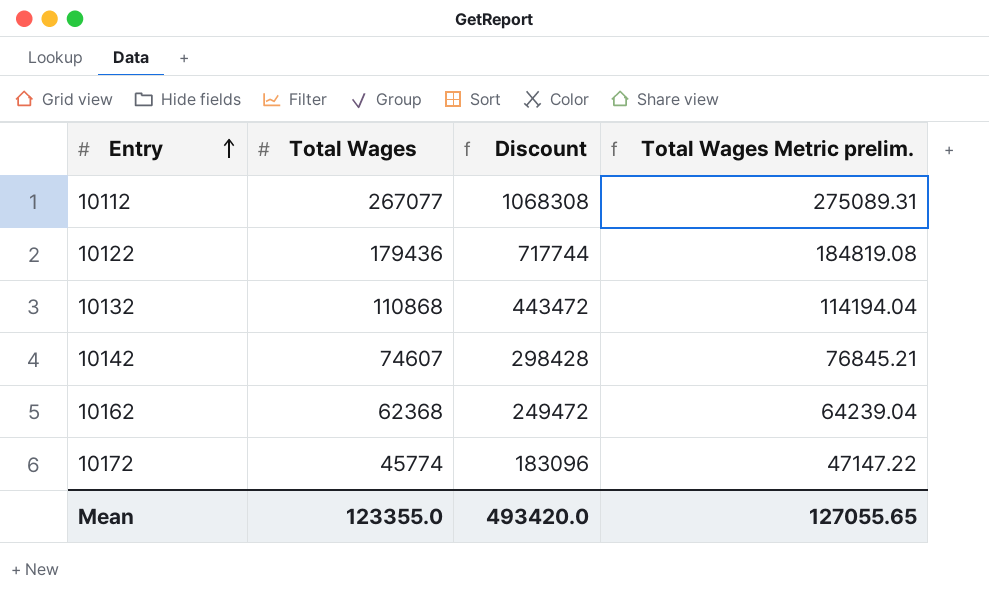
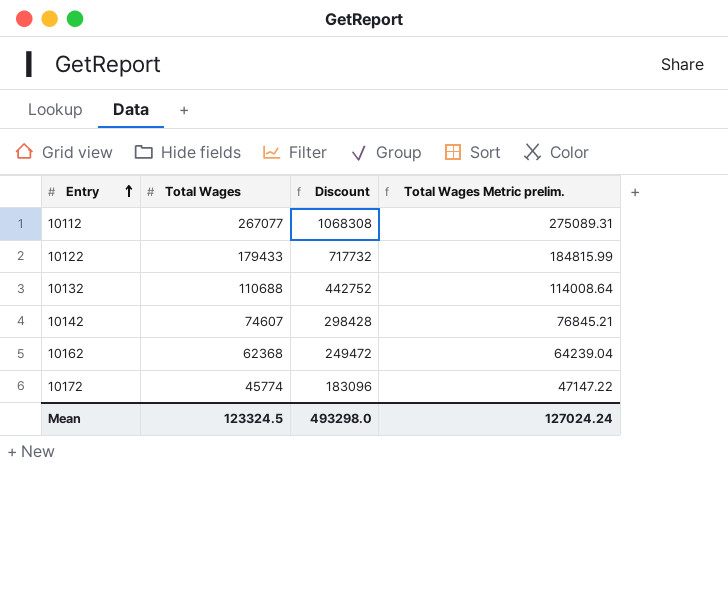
10122 | Total Wages: 179436 -> 179433
10122 | Discount: 717744 -> 717732
10122 | Total Wages Metric prelim.: 184819.08 -> 184815.99
10132 | Total Wages: 110868 -> 110688
10132 | Discount: 443472 -> 442752
10132 | Total Wages Metric prelim.: 114194.04 -> 114008.64
Mean | Total Wages: 123355.0 -> 123324.5
Mean | Discount: 493420.0 -> 493298.0
Mean | Total Wages Metric prelim.: 127055.65 -> 127024.24

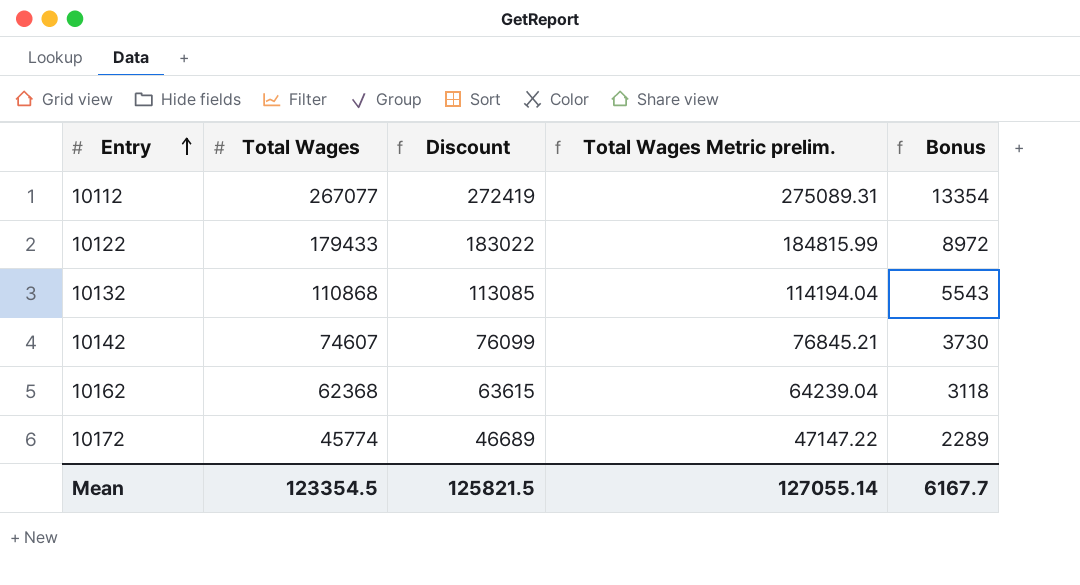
column Discount | formula: [Total Wages] * 4 -> [Total Wages] * 1.02
column Bonus | formula: none -> [Total Wages] * 0.05
10132 | Total Wages: 110688 -> 110868
10132 | Total Wages Metric prelim.: 114008.64 -> 114194.04
Mean | Total Wages: 123324.5 -> 123354.5
Mean | Discount: 493298.0 -> 125821.5
Mean | Total Wages Metric prelim.: 127024.24 -> 127055.14

